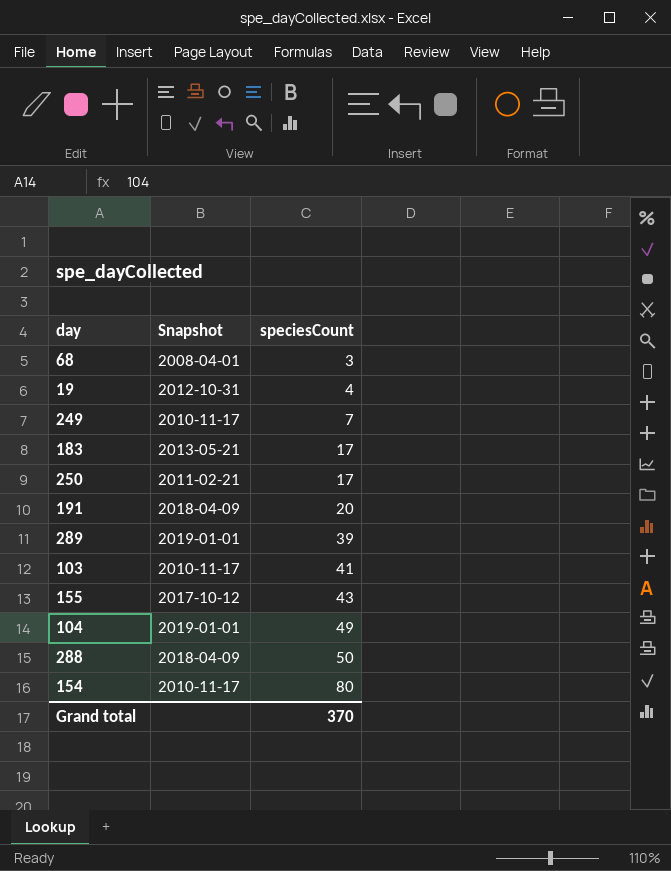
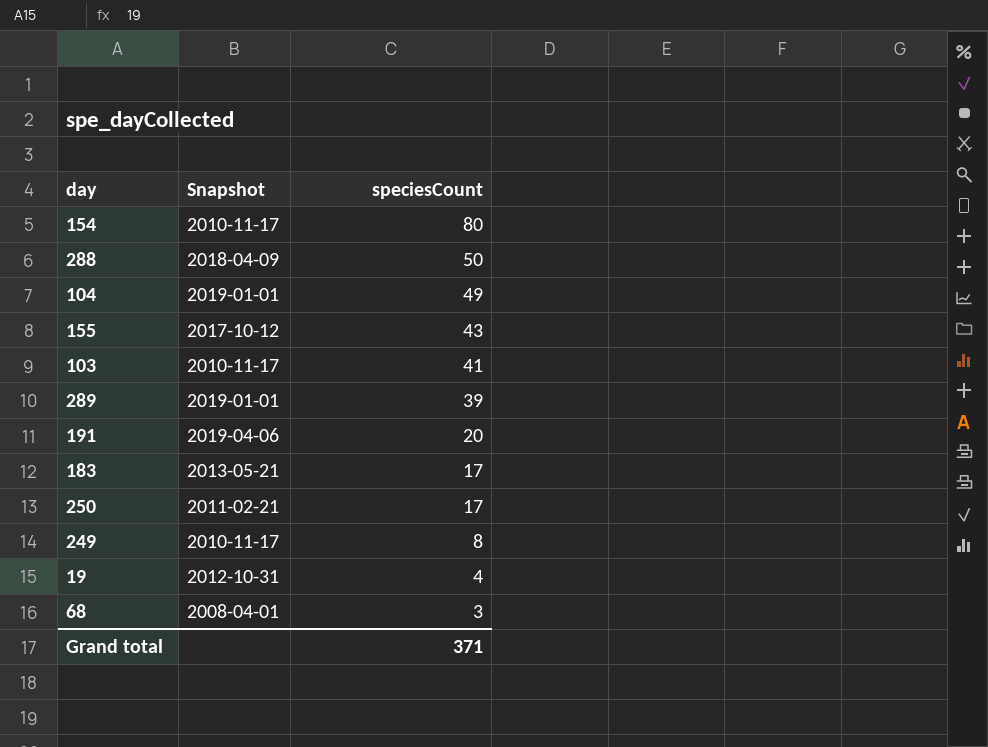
row order: speciesCount ascending -> speciesCount descending
191 | Snapshot: 2018-04-09 -> 2019-04-06
249 | speciesCount: 7 -> 8
Grand total | speciesCount: 370 -> 371

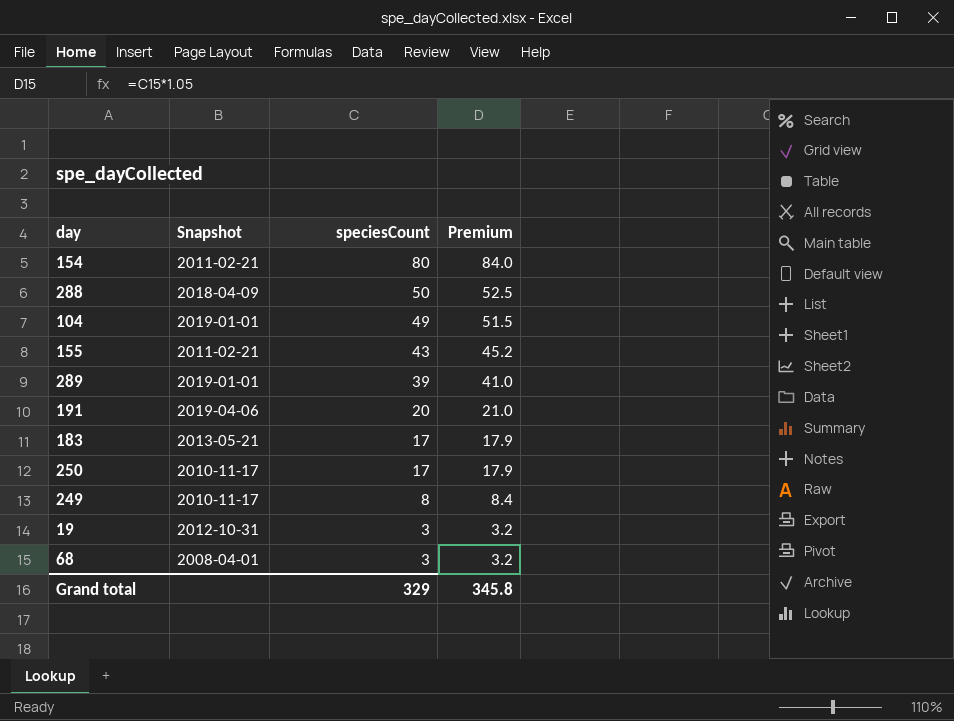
column Premium | formula: none -> [speciesCount] * 1.05
row 103: 2010-11-17 | 41 -> none
154 | Snapshot: 2010-11-17 -> 2011-02-21
155 | Snapshot: 2017-10-12 -> 2011-02-21
250 | Snapshot: 2011-02-21 -> 2010-11-17
19 | speciesCount: 4 -> 3
Grand total | speciesCount: 371 -> 329

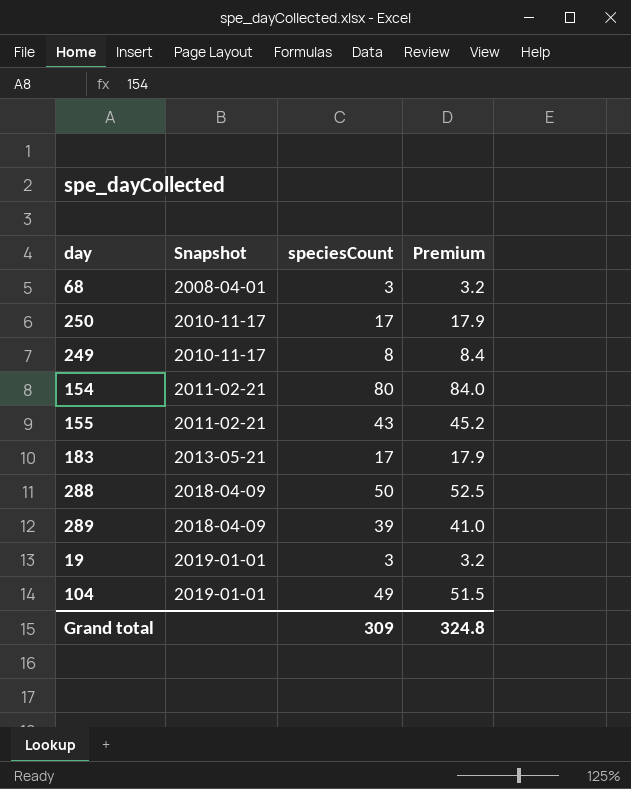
row order: speciesCount descending -> Snapshot ascending
row 191: 2019-04-06 | 20 | 21.0 -> none
289 | Snapshot: 2019-01-01 -> 2018-04-09
19 | Snapshot: 2012-10-31 -> 2019-01-01
Grand total | speciesCount: 329 -> 309
Grand total | Premium: 345.8 -> 324.8

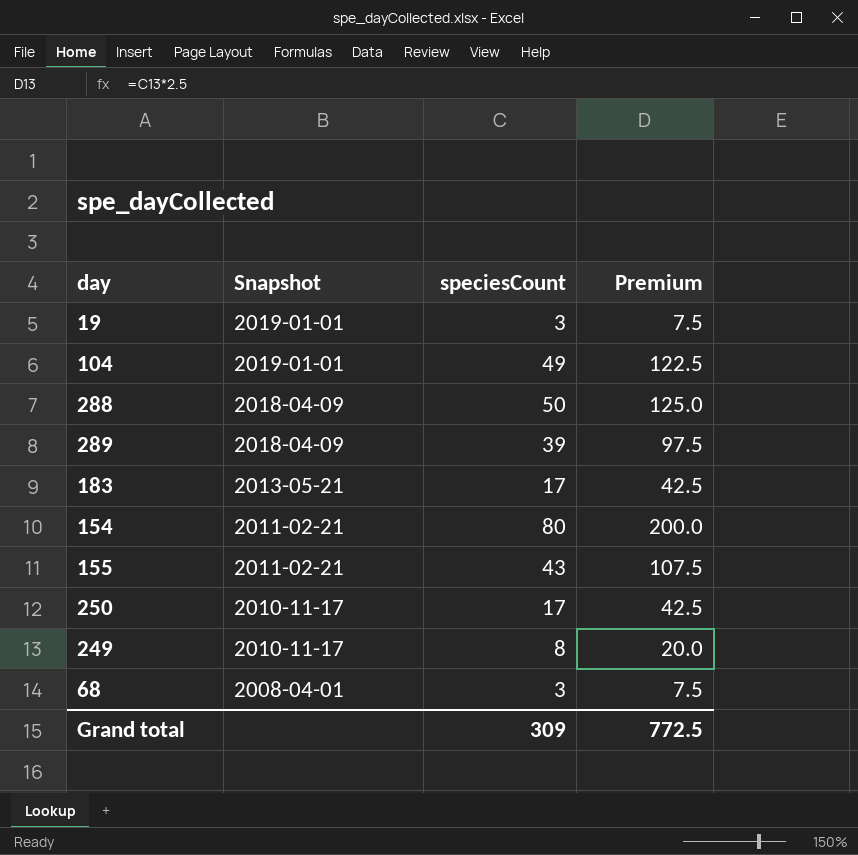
row order: Snapshot ascending -> Snapshot descending
column Premium | formula: [speciesCount] * 1.05 -> [speciesCount] * 2.5
Grand total | Premium: 324.8 -> 772.5

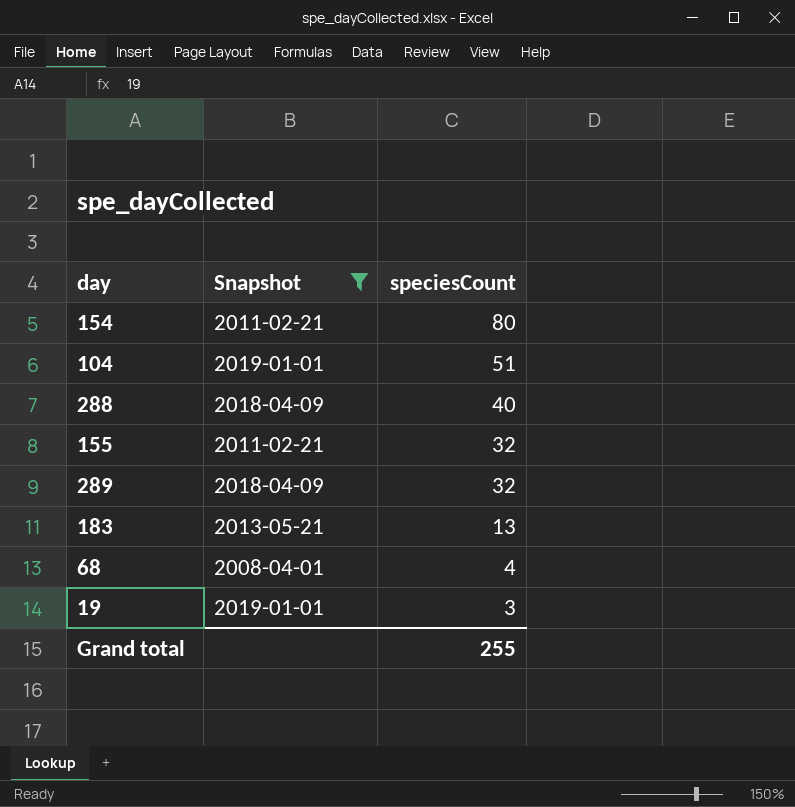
filter: none -> Snapshot != 2010-11-17
row order: Snapshot descending -> speciesCount descending
column Premium | formula: [speciesCount] * 2.5 -> none
104 | speciesCount: 49 -> 51
288 | speciesCount: 50 -> 40
155 | speciesCount: 43 -> 32
289 | speciesCount: 39 -> 32
183 | speciesCount: 17 -> 13
68 | speciesCount: 3 -> 4
Grand total | speciesCount: 309 -> 255

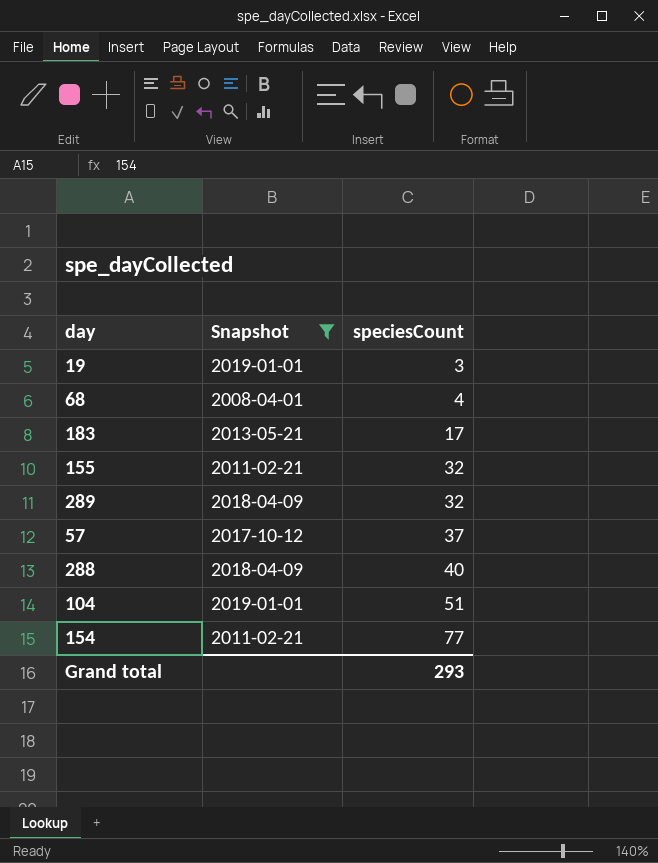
row order: speciesCount descending -> speciesCount ascending
183 | speciesCount: 13 -> 17
row 57: none -> 2017-10-12 | 37
154 | speciesCount: 80 -> 77
Grand total | speciesCount: 255 -> 293

